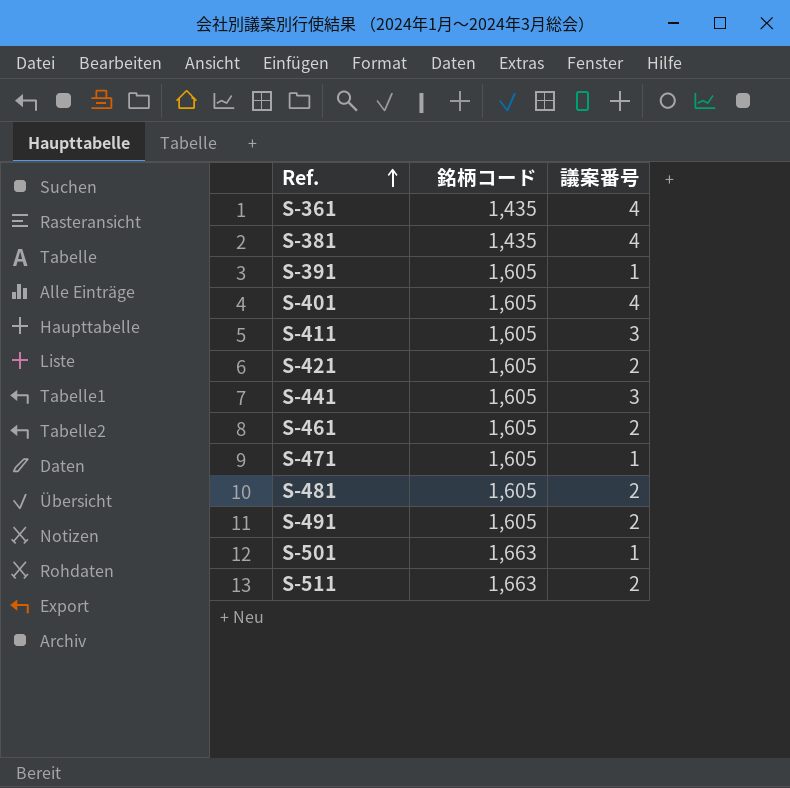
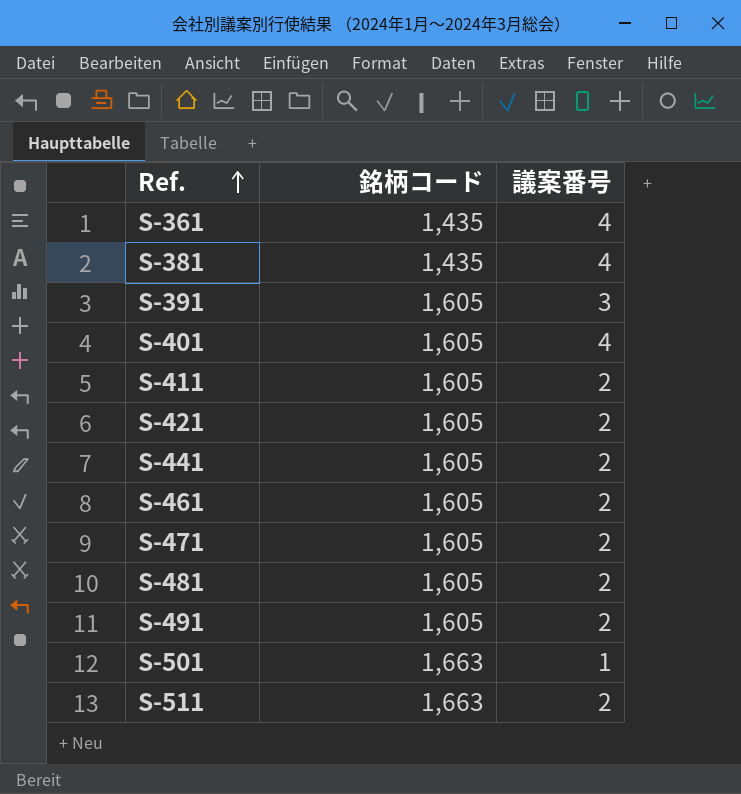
S-391 | 議案番号: 1 -> 3
S-411 | 議案番号: 3 -> 2
S-441 | 議案番号: 3 -> 2
S-471 | 議案番号: 1 -> 2

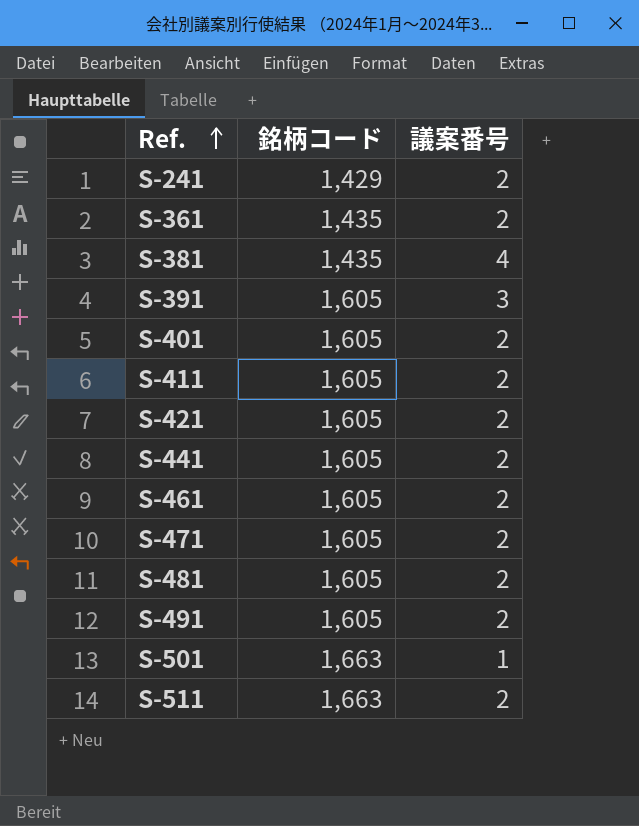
row S-241: none -> 1,429 | 2
S-361 | 議案番号: 4 -> 2
S-401 | 議案番号: 4 -> 2

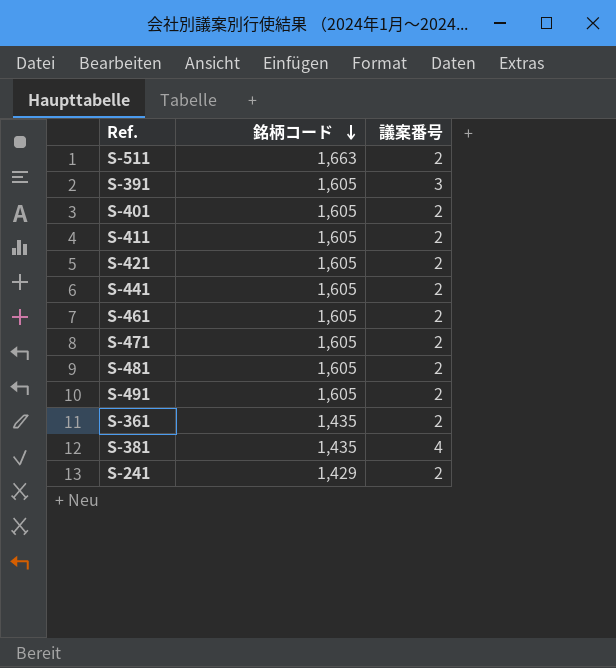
row order: Ref. ascending -> 銘柄コード descending
row S-501: 1,663 | 1 -> none

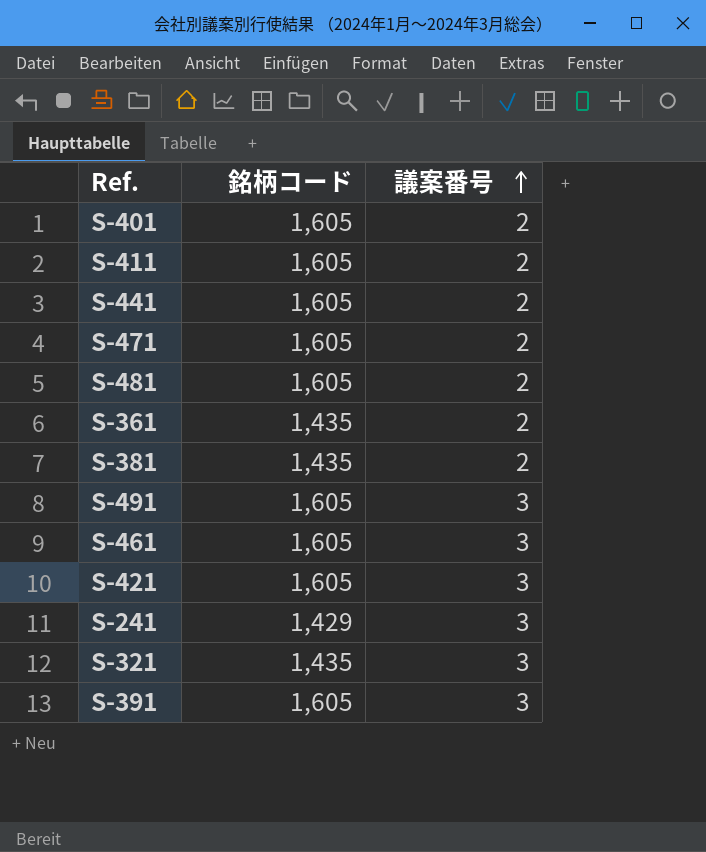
row order: 銘柄コード descending -> 議案番号 ascending
row S-511: 1,663 | 2 -> none
S-381 | 議案番号: 4 -> 2
S-491 | 議案番号: 2 -> 3
S-461 | 議案番号: 2 -> 3
S-421 | 議案番号: 2 -> 3
S-241 | 議案番号: 2 -> 3
row S-321: none -> 1,435 | 3

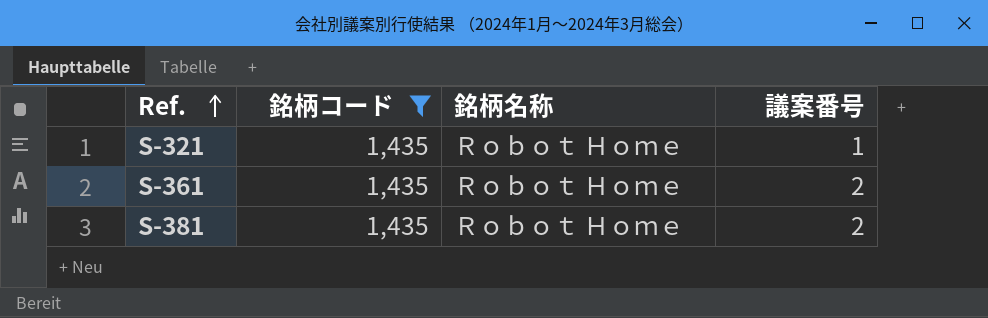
filter: none -> 銘柄コード = 1,435
row order: 議案番号 ascending -> Ref. ascending
column 銘柄名称 | position: none -> 3
S-321 | 議案番号: 3 -> 1

